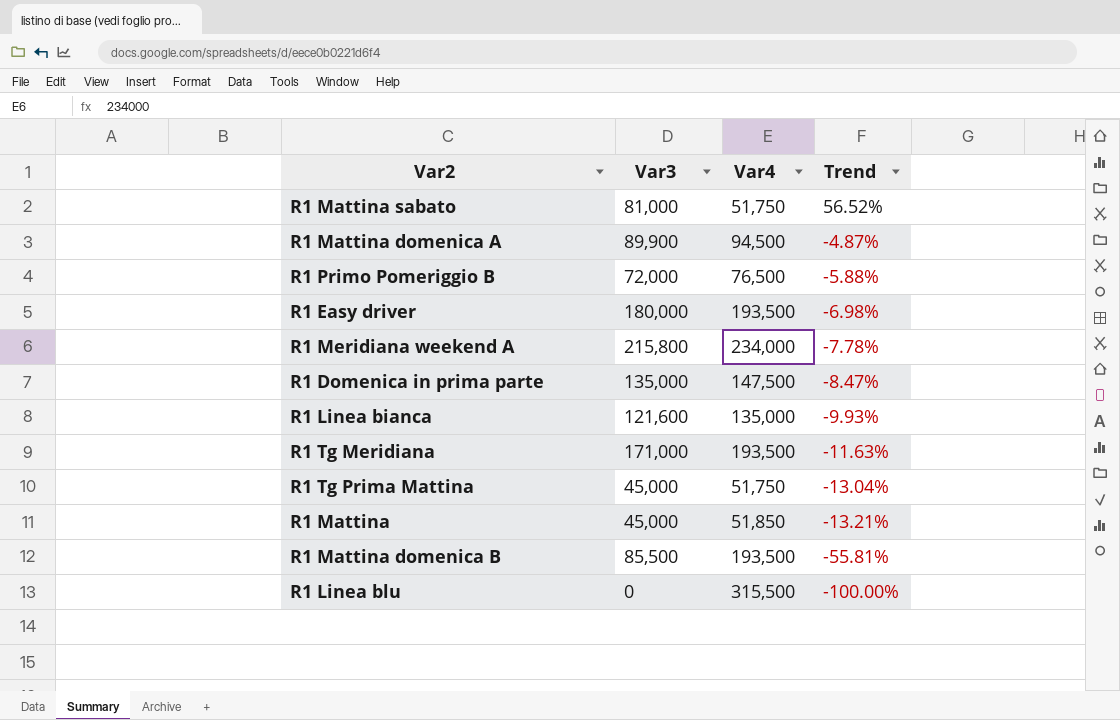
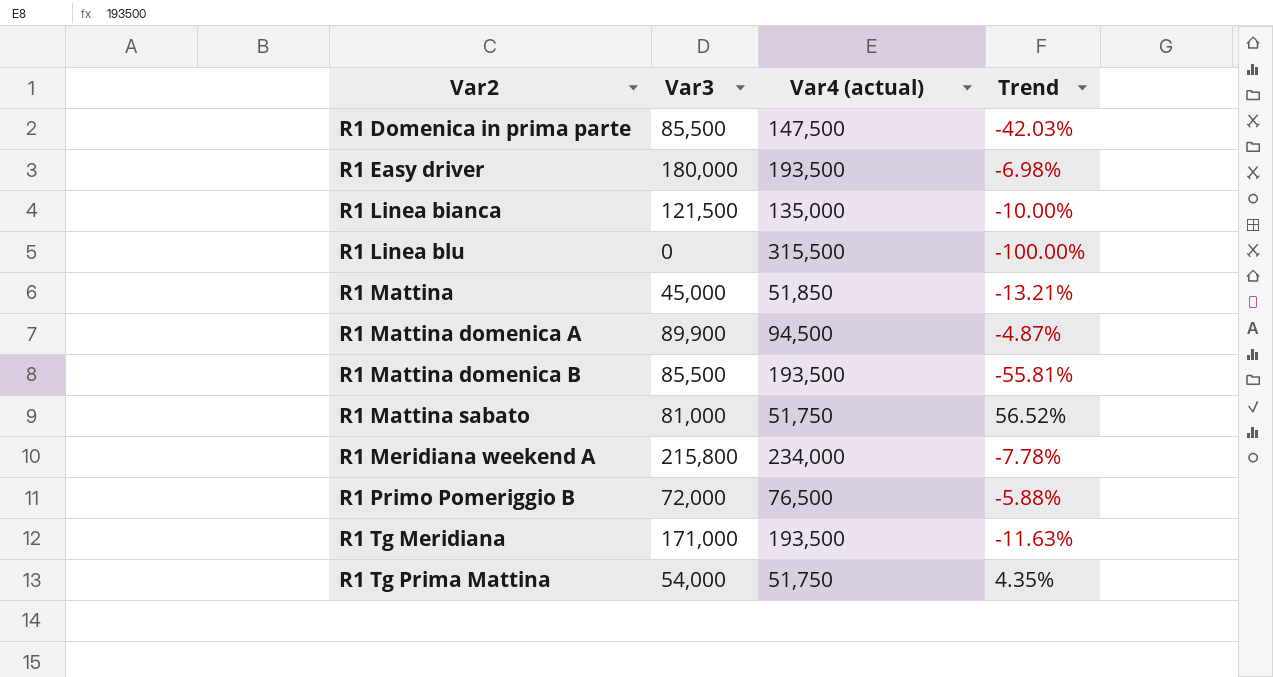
row order: Trend descending -> Var2 ascending
column name: Var4 -> Var4 (actual)
R1 Domenica in prima parte | Var3: 135,000 -> 85,500
R1 Domenica in prima parte | Trend: -8.47% -> -42.03%
R1 Linea bianca | Var3: 121,600 -> 121,500
R1 Linea bianca | Trend: -9.93% -> -10.00%
R1 Tg Prima Mattina | Var3: 45,000 -> 54,000
R1 Tg Prima Mattina | Trend: -13.04% -> 4.35%

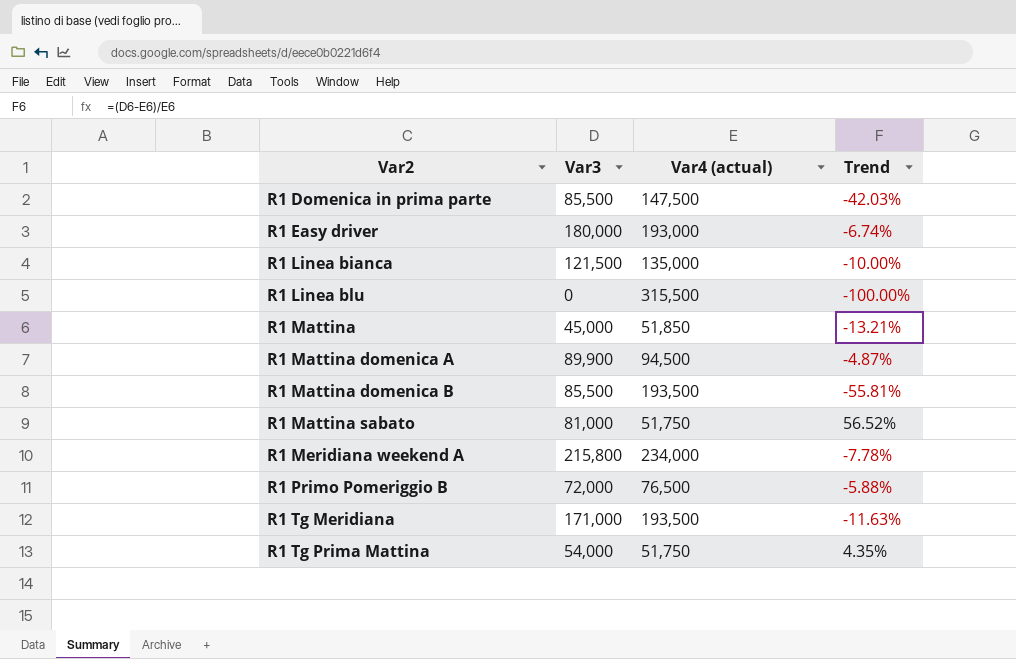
R1 Easy driver | Var4 (actual): 193,500 -> 193,000
R1 Easy driver | Trend: -6.98% -> -6.74%

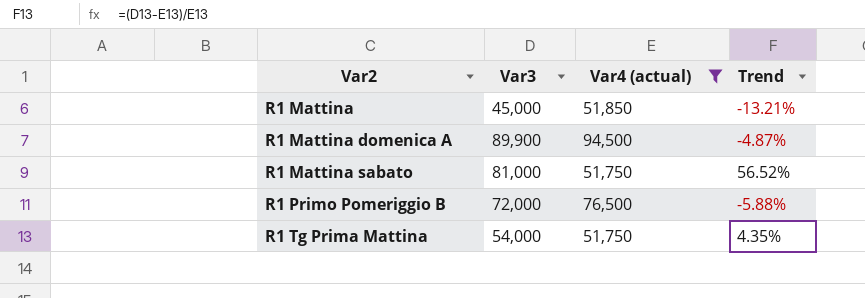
filter: none -> Var4 (actual) <= 94,500

